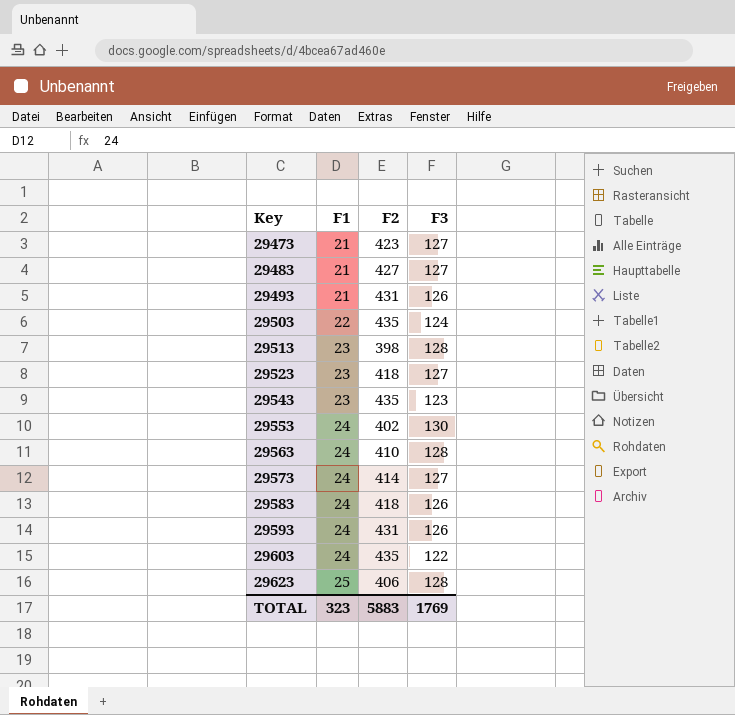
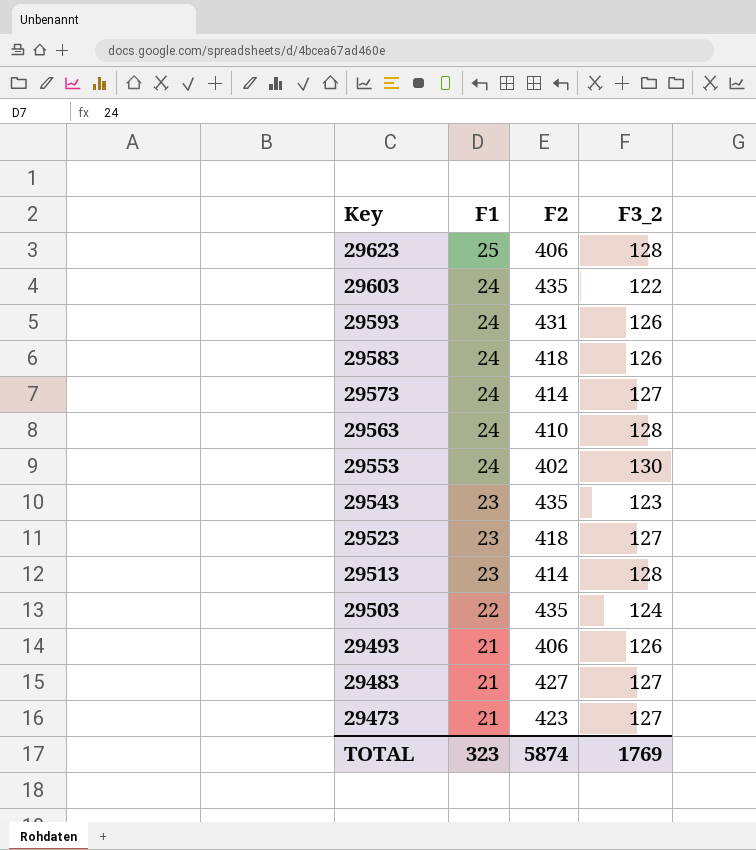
row order: Key ascending -> Key descending
column name: F3 -> F3_2
29513 | F2: 398 -> 414
29493 | F2: 431 -> 406
TOTAL | F2: 5883 -> 5874

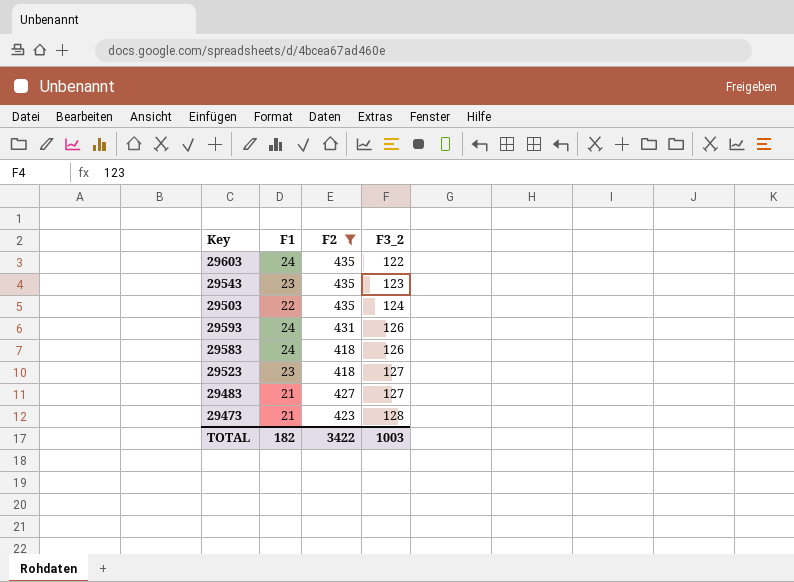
filter: none -> F2 >= 418
row order: Key descending -> F3_2 ascending
29473 | F3_2: 127 -> 128
TOTAL | F1: 323 -> 182
TOTAL | F2: 5874 -> 3422
TOTAL | F3_2: 1769 -> 1003

